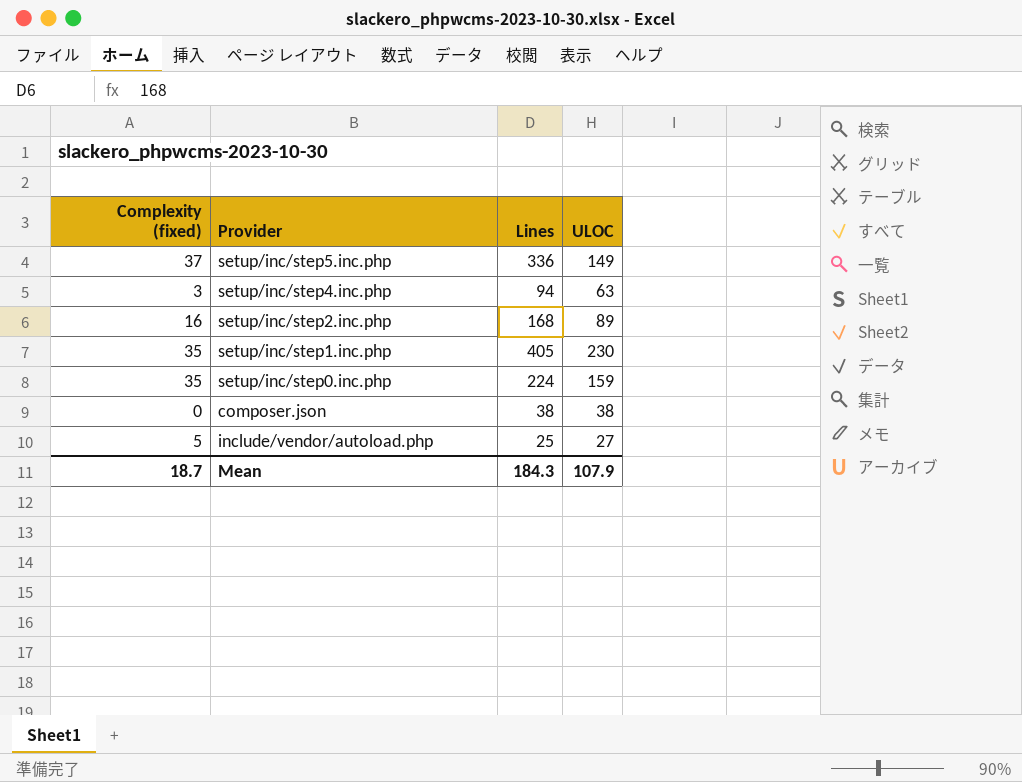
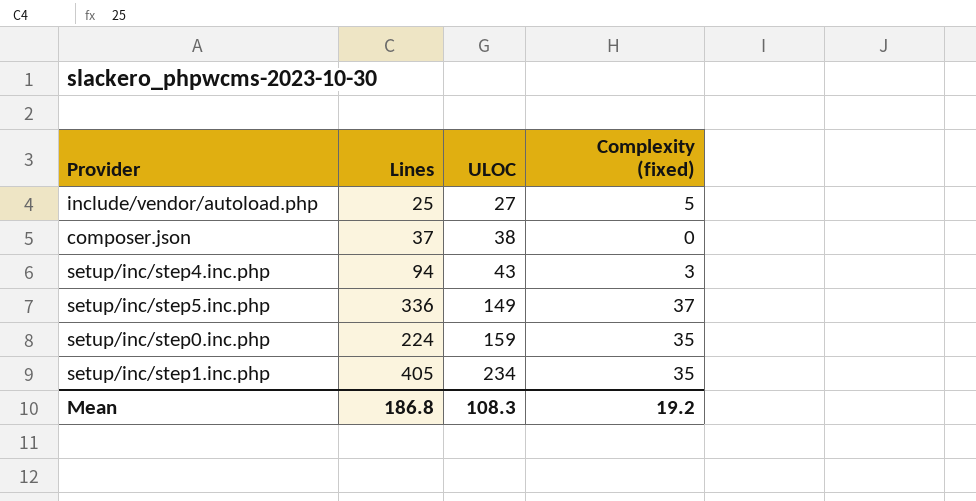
row order: none -> ULOC ascending
column Complexity (fixed) | position: 1 -> 4
row setup/inc/step2.inc.php: 16 | 168 | 89 -> none
composer.json | Lines: 38 -> 37
setup/inc/step4.inc.php | ULOC: 63 -> 43
setup/inc/step1.inc.php | ULOC: 230 -> 234
Mean | Lines: 184.3 -> 186.8
Mean | ULOC: 107.9 -> 108.3
Mean | Complexity (fixed): 18.7 -> 19.2

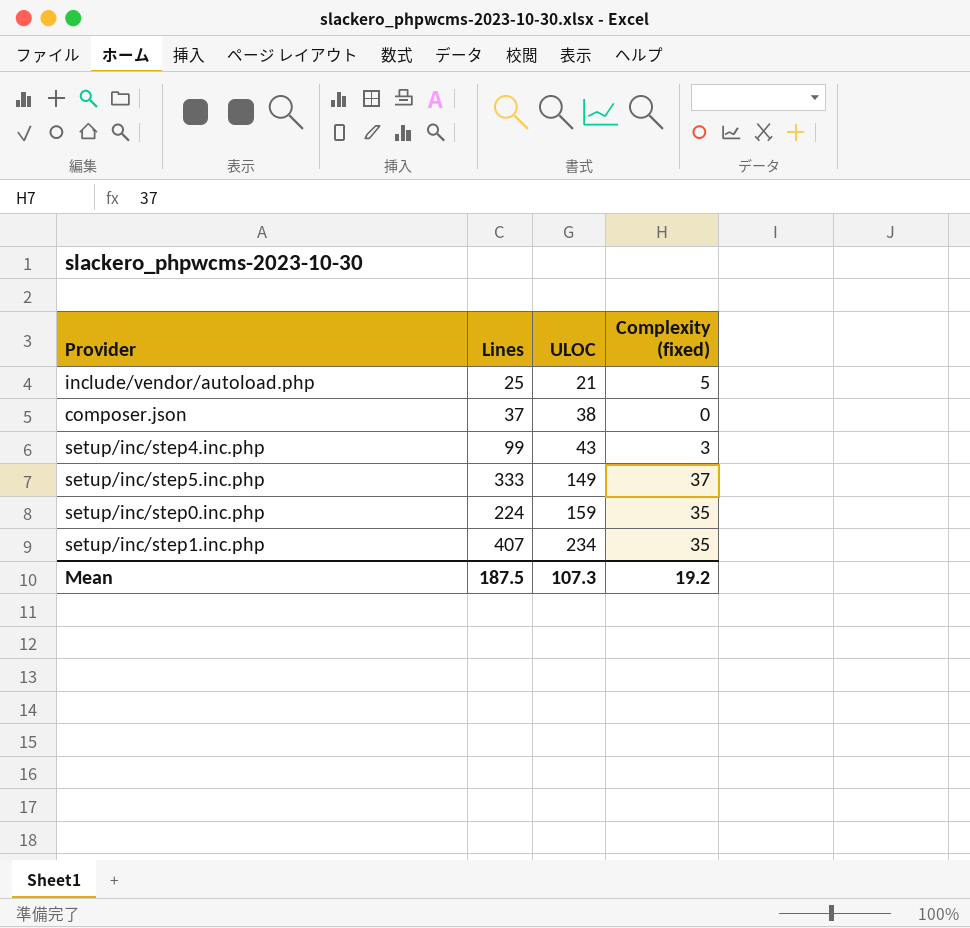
include/vendor/autoload.php | ULOC: 27 -> 21
setup/inc/step4.inc.php | Lines: 94 -> 99
setup/inc/step5.inc.php | Lines: 336 -> 333
setup/inc/step1.inc.php | Lines: 405 -> 407
Mean | Lines: 186.8 -> 187.5
Mean | ULOC: 108.3 -> 107.3

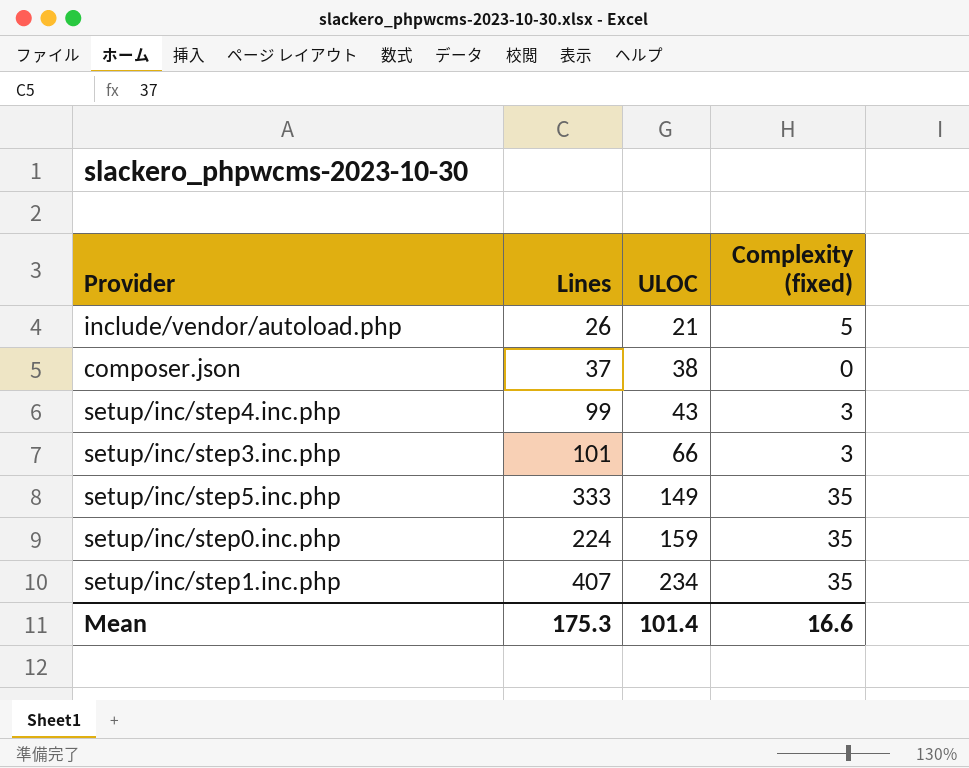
include/vendor/autoload.php | Lines: 25 -> 26
row setup/inc/step3.inc.php: none -> 101 | 66 | 3
setup/inc/step5.inc.php | Complexity (fixed): 37 -> 35
Mean | Lines: 187.5 -> 175.3
Mean | ULOC: 107.3 -> 101.4
Mean | Complexity (fixed): 19.2 -> 16.6

